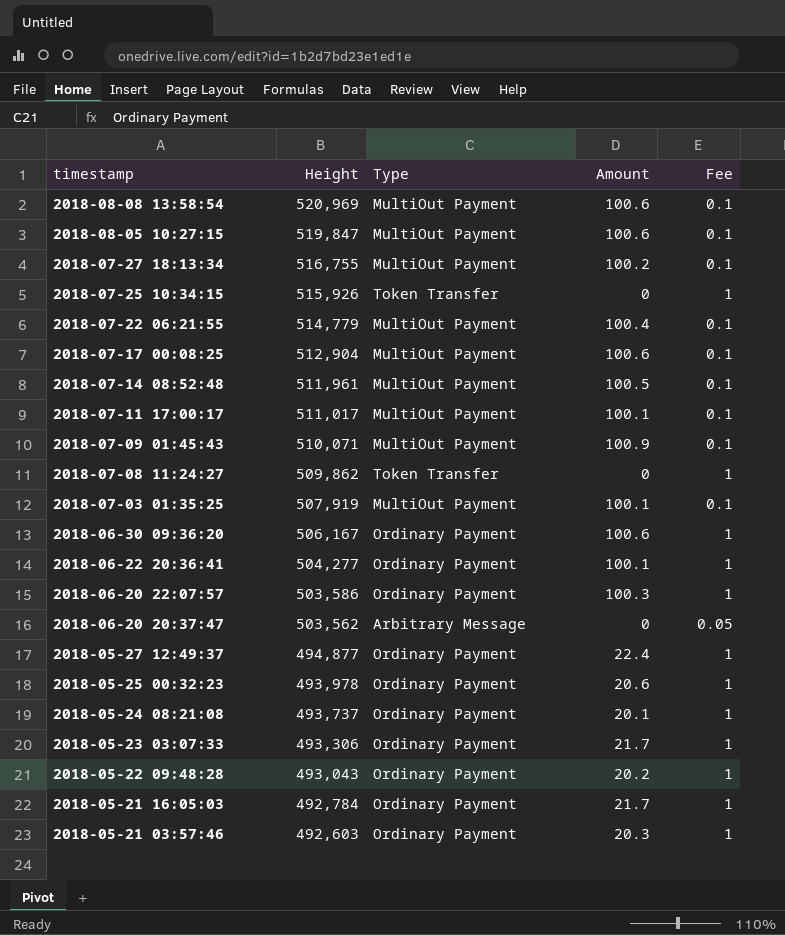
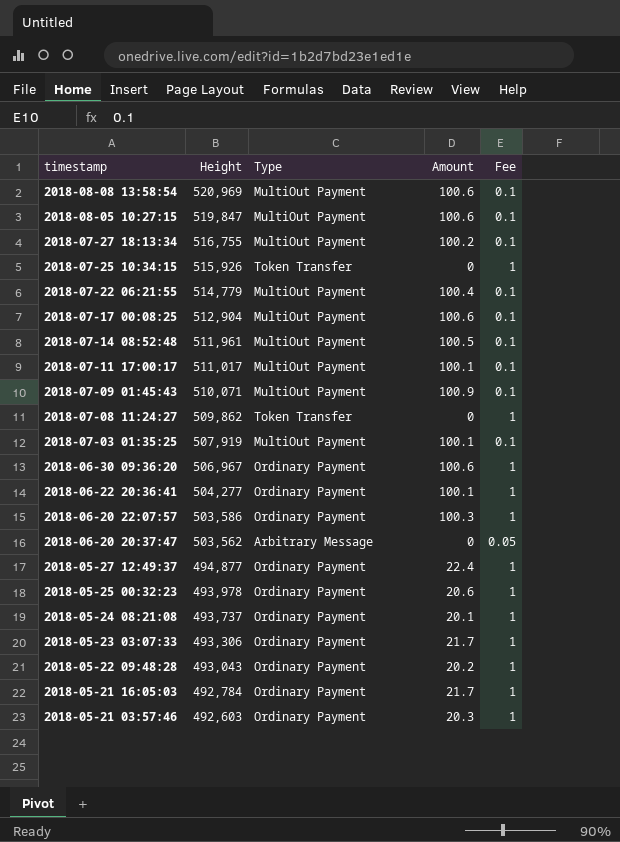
2018-06-30 09:36:20 | Height: 506,167 -> 506,967

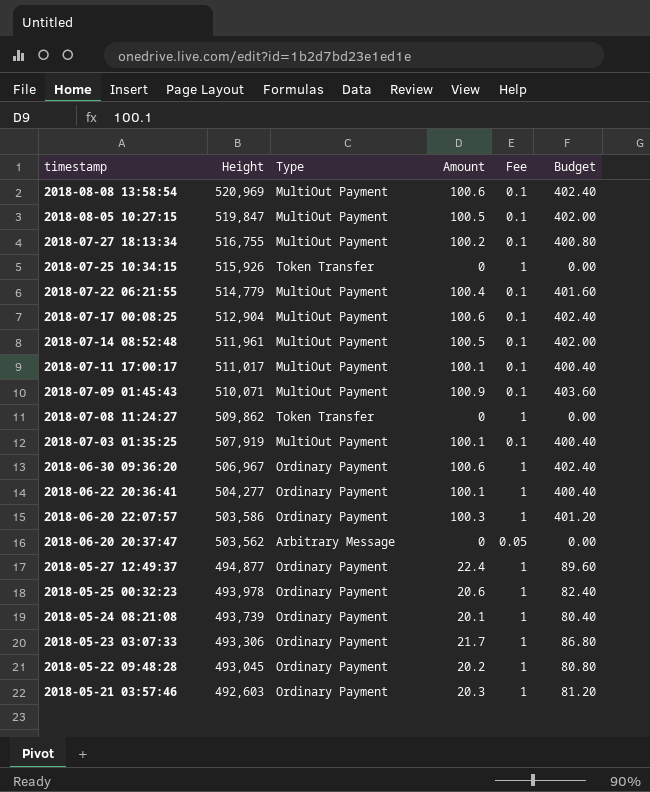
column Budget | formula: none -> [Amount] * 4
row 2018-05-21 16:05:03: 492,784 | Ordinary Payment | 21.7 | 1 -> none
2018-08-05 10:27:15 | Amount: 100.6 -> 100.5
2018-05-24 08:21:08 | Height: 493,737 -> 493,739
2018-05-22 09:48:28 | Height: 493,043 -> 493,045

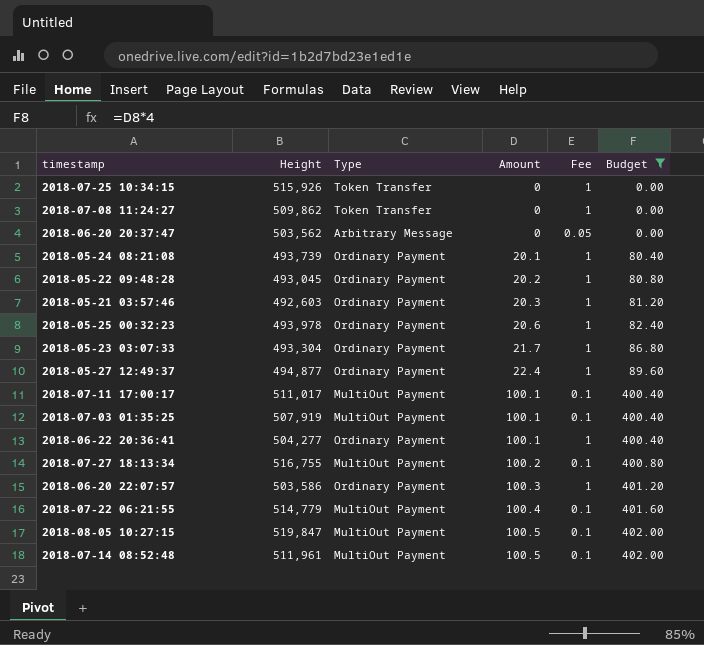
filter: none -> Budget <= 402.00
row order: timestamp descending -> Amount ascending
2018-05-23 03:07:33 | Height: 493,306 -> 493,304

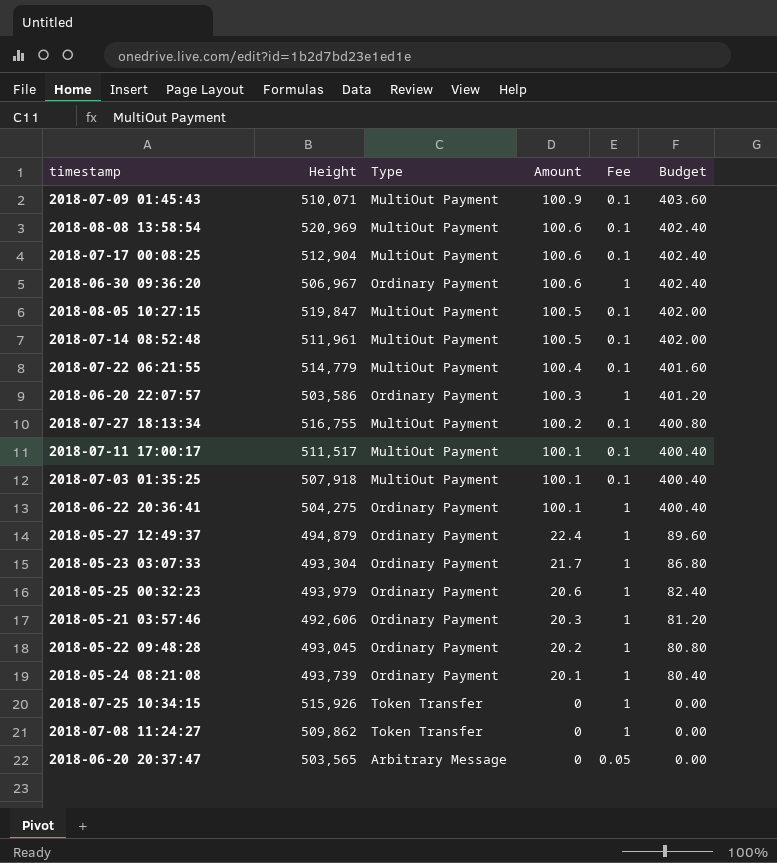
filter: Budget <= 402.00 -> none
row order: Amount ascending -> Amount descending
2018-07-11 17:00:17 | Height: 511,017 -> 511,517
2018-07-03 01:35:25 | Height: 507,919 -> 507,918
2018-06-22 20:36:41 | Height: 504,277 -> 504,275
2018-05-27 12:49:37 | Height: 494,877 -> 494,879
2018-05-25 00:32:23 | Height: 493,978 -> 493,979
2018-05-21 03:57:46 | Height: 492,603 -> 492,606
2018-06-20 20:37:47 | Height: 503,562 -> 503,565

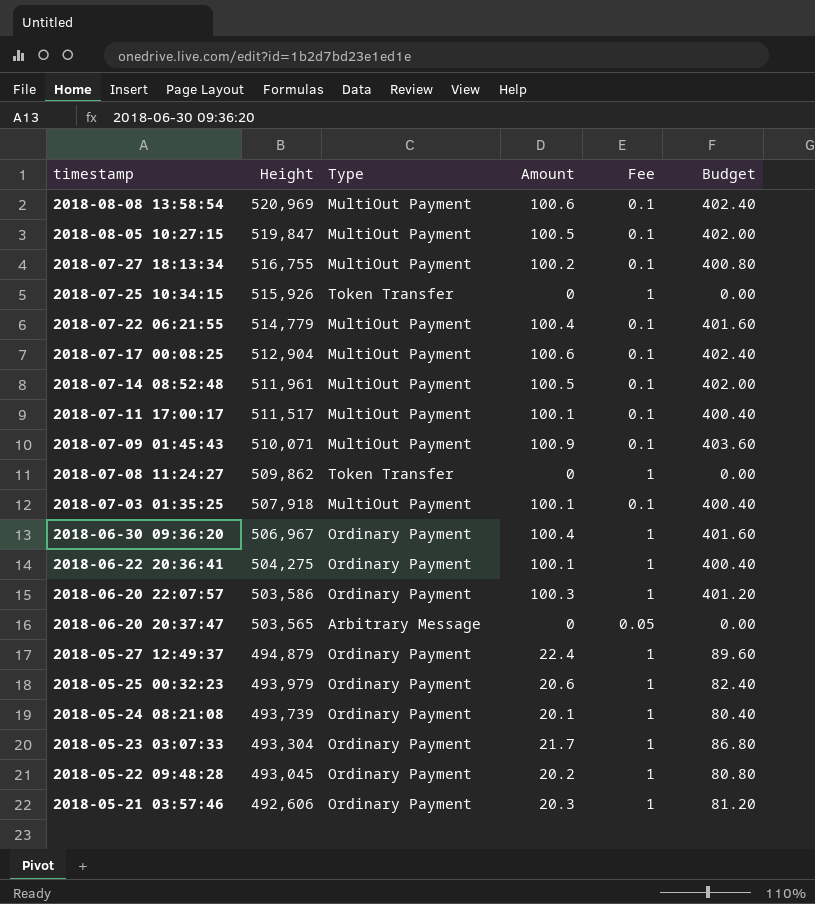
row order: Amount descending -> timestamp descending
2018-06-30 09:36:20 | Amount: 100.6 -> 100.4
2018-06-30 09:36:20 | Budget: 402.40 -> 401.60

